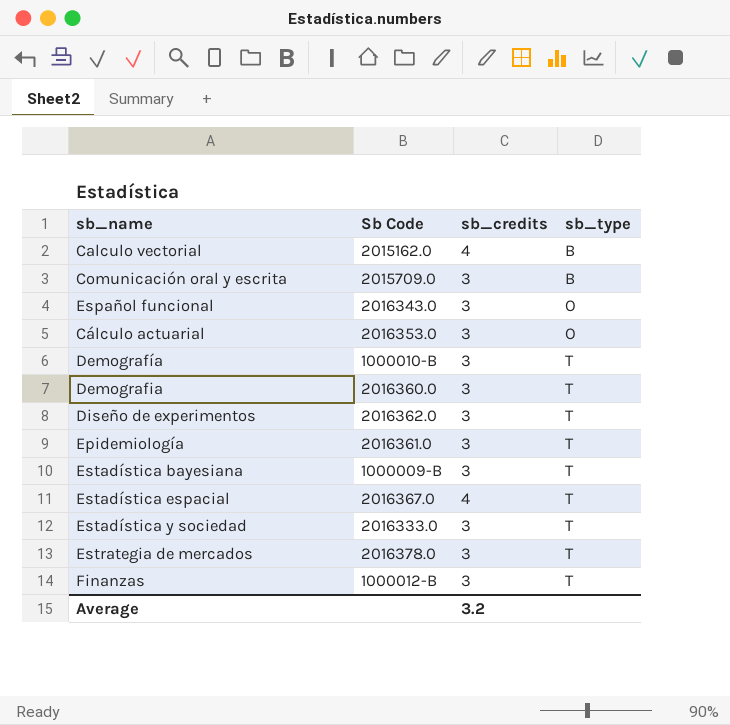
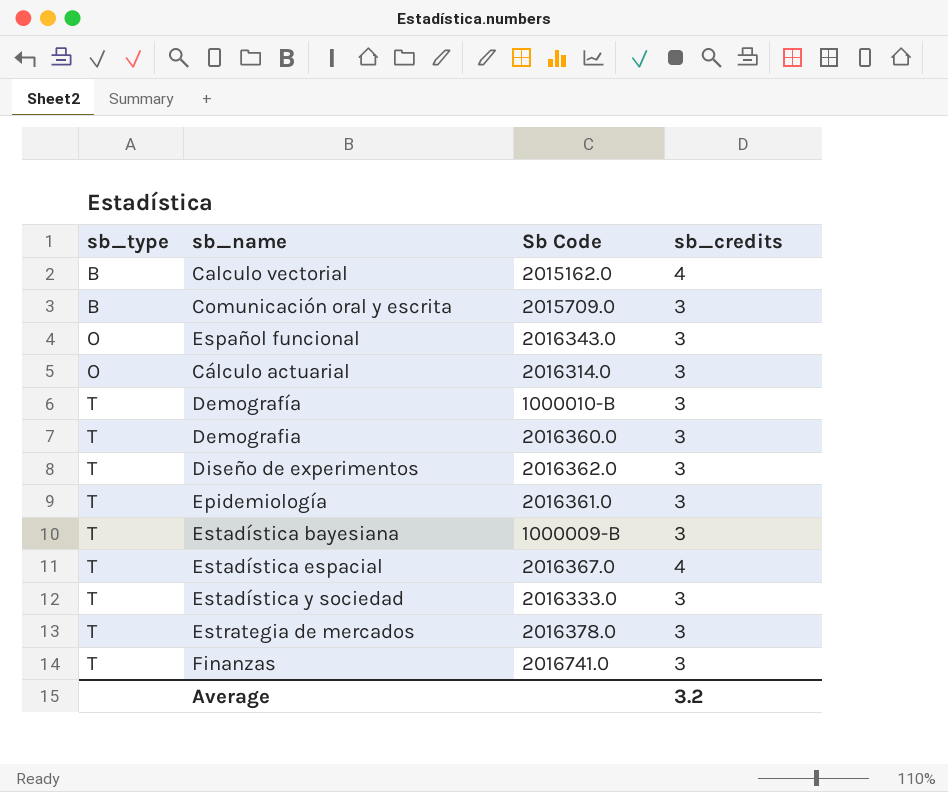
column sb_type | position: 4 -> 1
Cálculo actuarial | Sb Code: 2016353.0 -> 2016314.0
Finanzas | Sb Code: 1000012-B -> 2016741.0

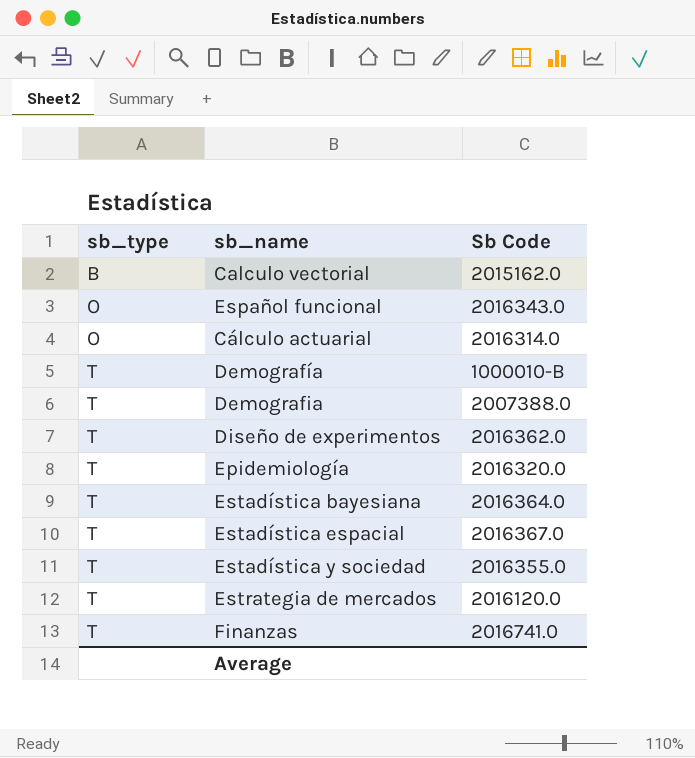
column sb_credits | position: 4 -> none
row Comunicación oral y escrita: B | 2015709.0 | 3 -> none
Demografia | Sb Code: 2016360.0 -> 2007388.0
Epidemiología | Sb Code: 2016361.0 -> 2016320.0
Estadística bayesiana | Sb Code: 1000009-B -> 2016364.0
Estadística y sociedad | Sb Code: 2016333.0 -> 2016355.0
Estrategia de mercados | Sb Code: 2016378.0 -> 2016120.0

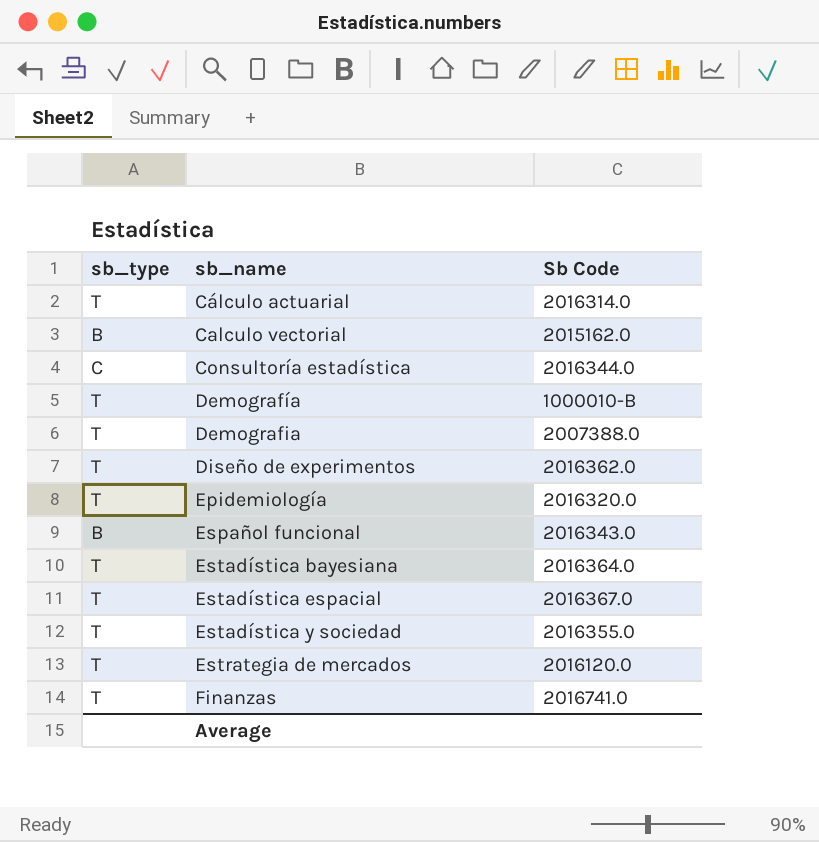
row order: sb_type ascending -> sb_name ascending
Cálculo actuarial | sb_type: O -> T
row Consultoría estadística: none -> C | 2016344.0
Español funcional | sb_type: O -> B

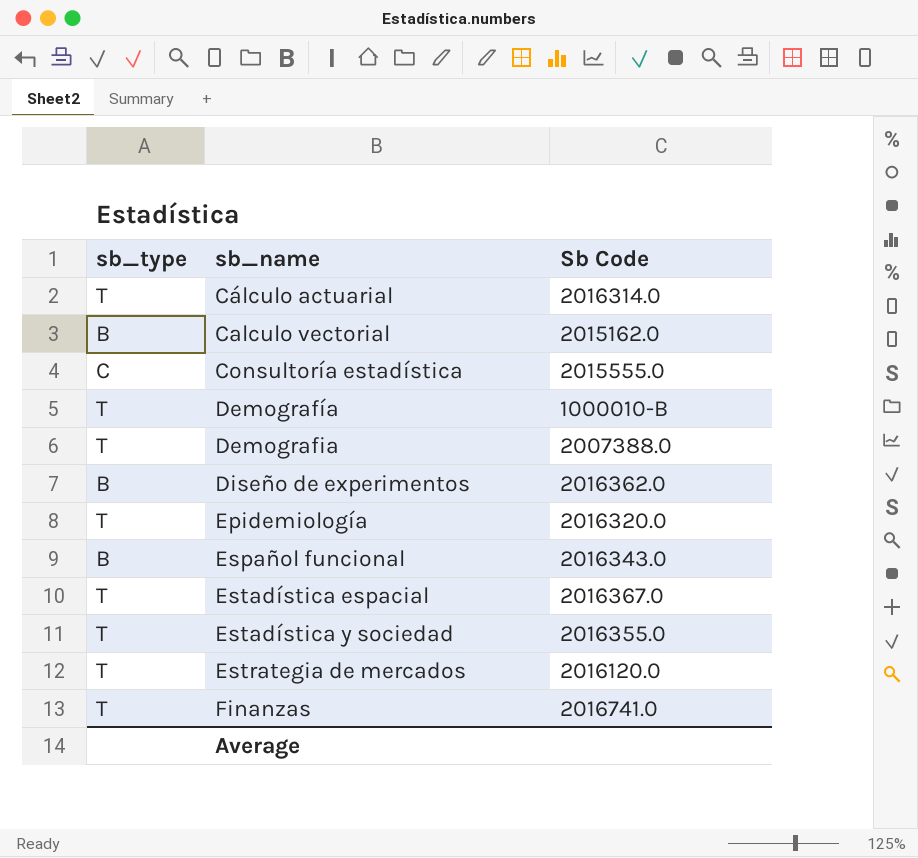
row Estadística bayesiana: T | 2016364.0 -> none
Consultoría estadística | Sb Code: 2016344.0 -> 2015555.0
Diseño de experimentos | sb_type: T -> B

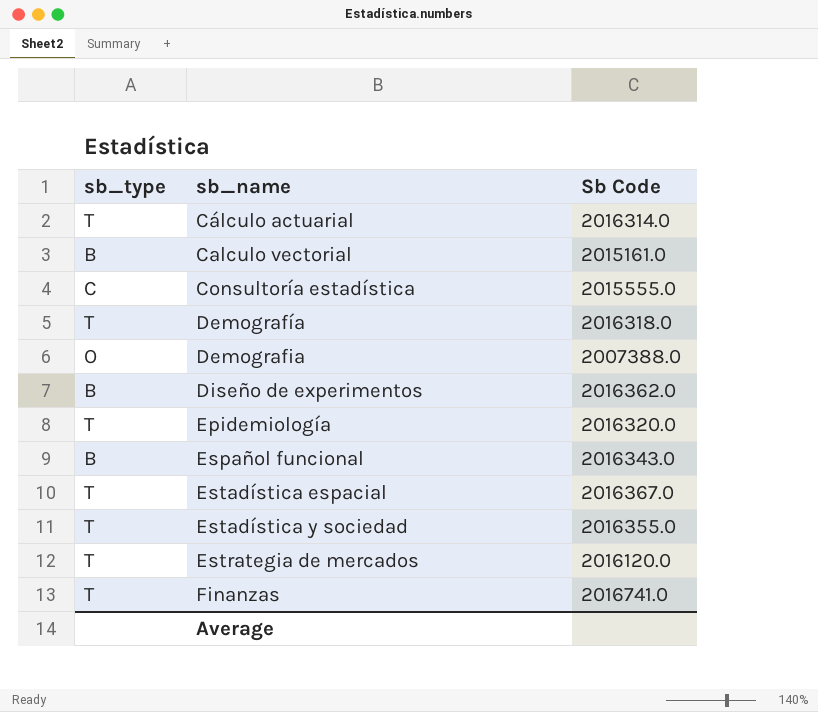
Calculo vectorial | Sb Code: 2015162.0 -> 2015161.0
Demografía | Sb Code: 1000010-B -> 2016318.0
Demografia | sb_type: T -> O

